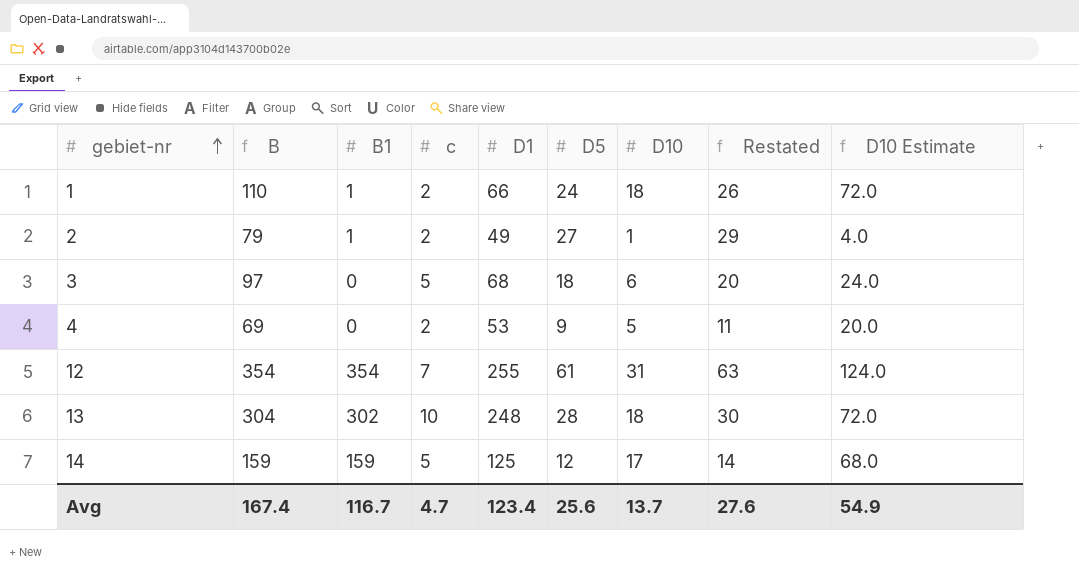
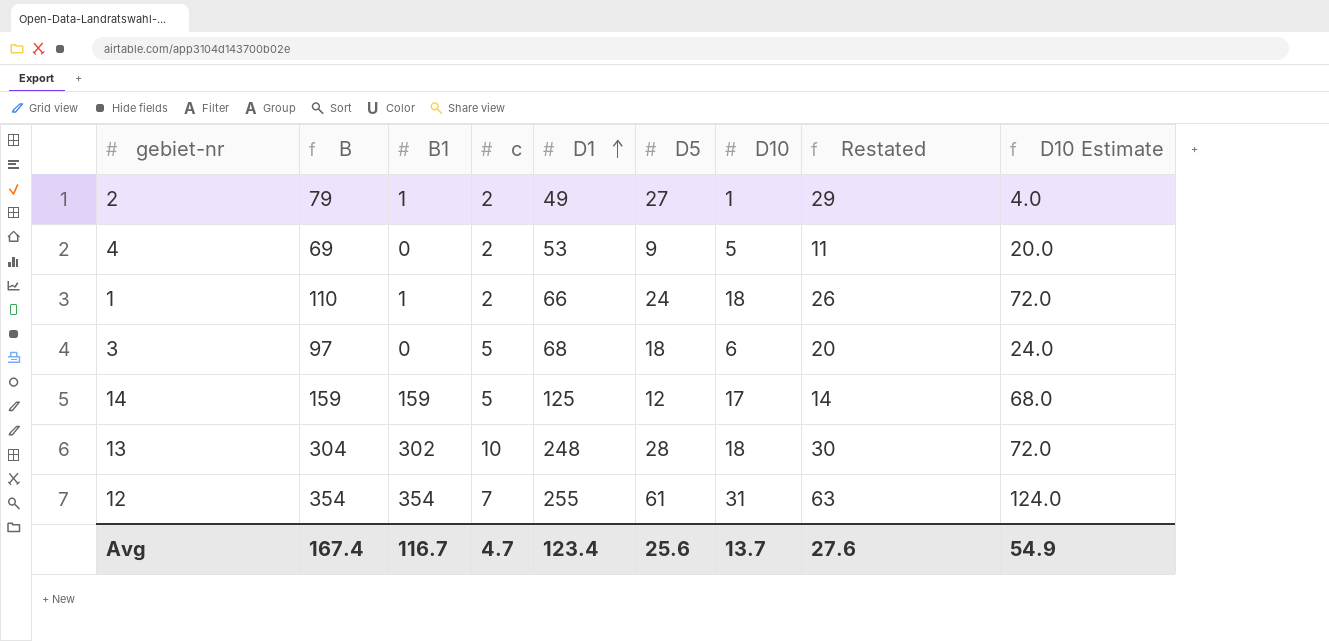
row order: gebiet-nr ascending -> D1 ascending

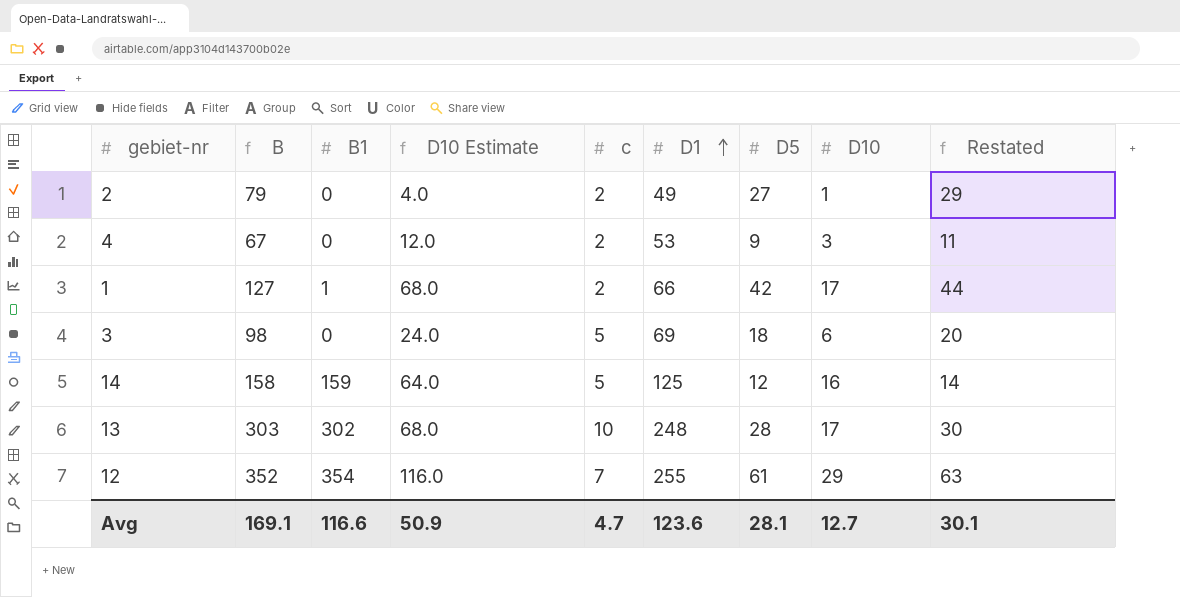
column D10 Estimate | position: 9 -> 4
2 | B1: 1 -> 0
4 | B: 69 -> 67
4 | D10 Estimate: 20.0 -> 12.0
4 | D10: 5 -> 3
1 | B: 110 -> 127
1 | D10 Estimate: 72.0 -> 68.0
1 | D5: 24 -> 42
1 | D10: 18 -> 17
1 | Restated: 26 -> 44
3 | B: 97 -> 98
3 | D1: 68 -> 69
14 | B: 159 -> 158
14 | D10 Estimate: 68.0 -> 64.0
14 | D10: 17 -> 16
13 | B: 304 -> 303
13 | D10 Estimate: 72.0 -> 68.0
13 | D10: 18 -> 17
12 | B: 354 -> 352
12 | D10 Estimate: 124.0 -> 116.0
12 | D10: 31 -> 29
Avg | B: 167.4 -> 169.1
Avg | B1: 116.7 -> 116.6
Avg | D10 Estimate: 54.9 -> 50.9
Avg | D1: 123.4 -> 123.6
Avg | D5: 25.6 -> 28.1
Avg | D10: 13.7 -> 12.7
Avg | Restated: 27.6 -> 30.1

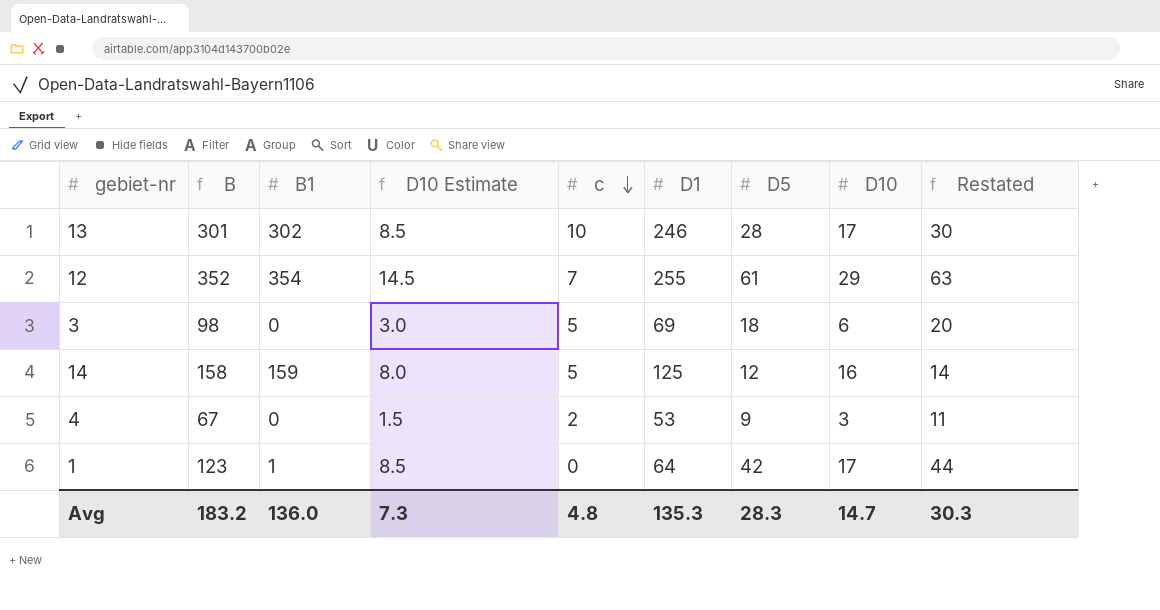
row order: D1 ascending -> c descending
column D10 Estimate | formula: [D10] * 4 -> [D10] * 0.5
row 2: 79 | 0 | 4.0 | 2 | 49 | 27 | 1 | 29 -> none
13 | B: 303 -> 301
13 | D1: 248 -> 246
1 | B: 127 -> 123
1 | c: 2 -> 0
1 | D1: 66 -> 64
Avg | B: 169.1 -> 183.2
Avg | B1: 116.6 -> 136.0
Avg | D10 Estimate: 50.9 -> 7.3
Avg | c: 4.7 -> 4.8
Avg | D1: 123.6 -> 135.3
Avg | D5: 28.1 -> 28.3
Avg | D10: 12.7 -> 14.7
Avg | Restated: 30.1 -> 30.3

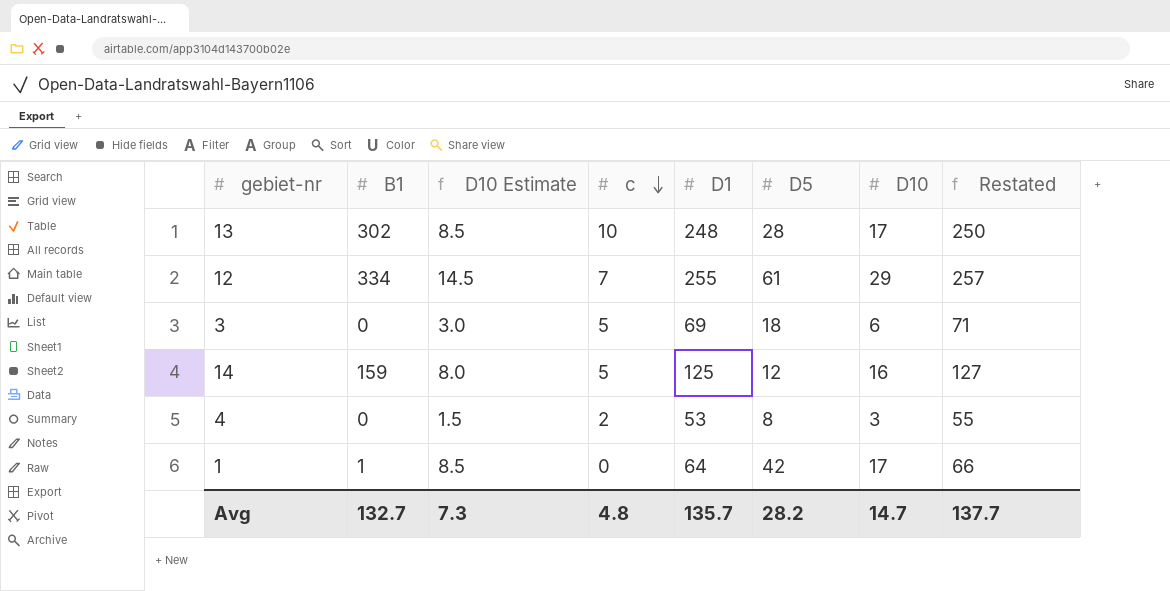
column B | formula: [c] + [D1] + [D5] + [D10] -> none
column Restated | formula: [D5] + 2 -> [D1] + 2
13 | D1: 246 -> 248
12 | B1: 354 -> 334
4 | D5: 9 -> 8
Avg | B1: 136.0 -> 132.7
Avg | D1: 135.3 -> 135.7
Avg | D5: 28.3 -> 28.2
Avg | Restated: 30.3 -> 137.7

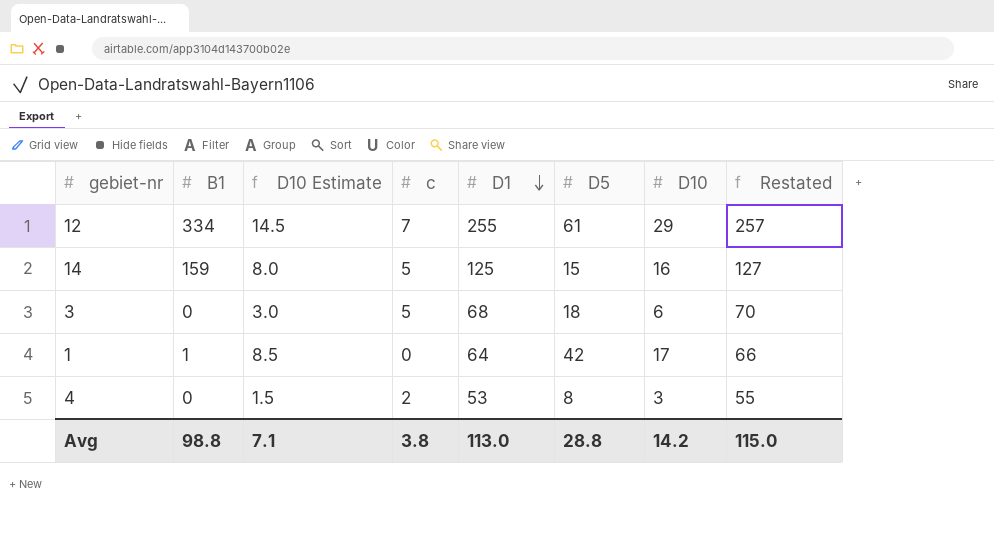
row order: c descending -> D1 descending
row 13: 302 | 8.5 | 10 | 248 | 28 | 17 | 250 -> none
14 | D5: 12 -> 15
3 | D1: 69 -> 68
3 | Restated: 71 -> 70
Avg | B1: 132.7 -> 98.8
Avg | D10 Estimate: 7.3 -> 7.1
Avg | c: 4.8 -> 3.8
Avg | D1: 135.7 -> 113.0
Avg | D5: 28.2 -> 28.8
Avg | D10: 14.7 -> 14.2
Avg | Restated: 137.7 -> 115.0

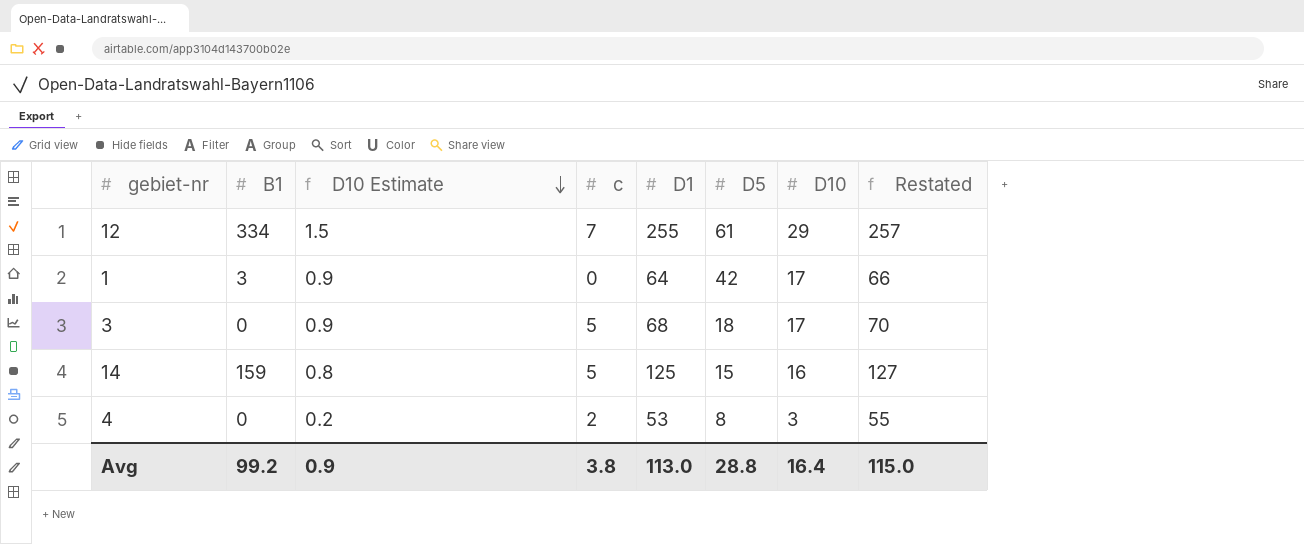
row order: D1 descending -> D10 Estimate descending
column D10 Estimate | formula: [D10] * 0.5 -> [D10] * 0.05
1 | B1: 1 -> 3
3 | D10: 6 -> 17
Avg | B1: 98.8 -> 99.2
Avg | D10 Estimate: 7.1 -> 0.9
Avg | D10: 14.2 -> 16.4

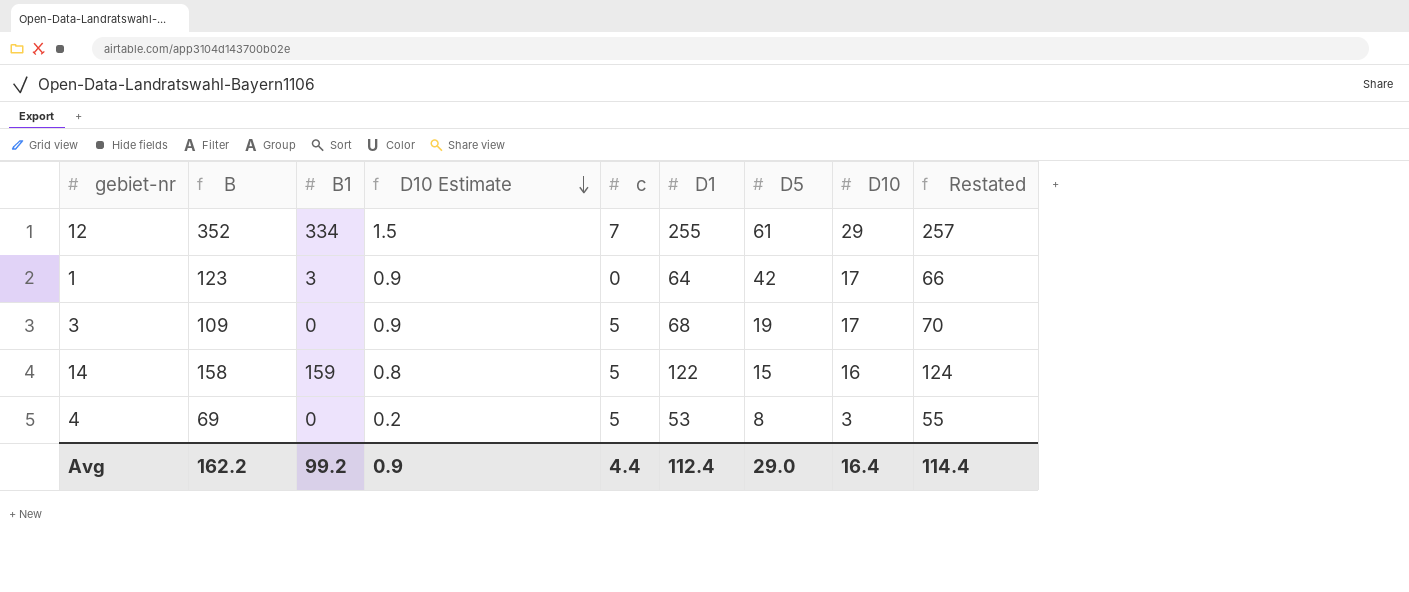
column B | formula: none -> [c] + [D1] + [D5] + [D10]
3 | D5: 18 -> 19
14 | D1: 125 -> 122
14 | Restated: 127 -> 124
4 | c: 2 -> 5
Avg | c: 3.8 -> 4.4
Avg | D1: 113.0 -> 112.4
Avg | D5: 28.8 -> 29.0
Avg | Restated: 115.0 -> 114.4

